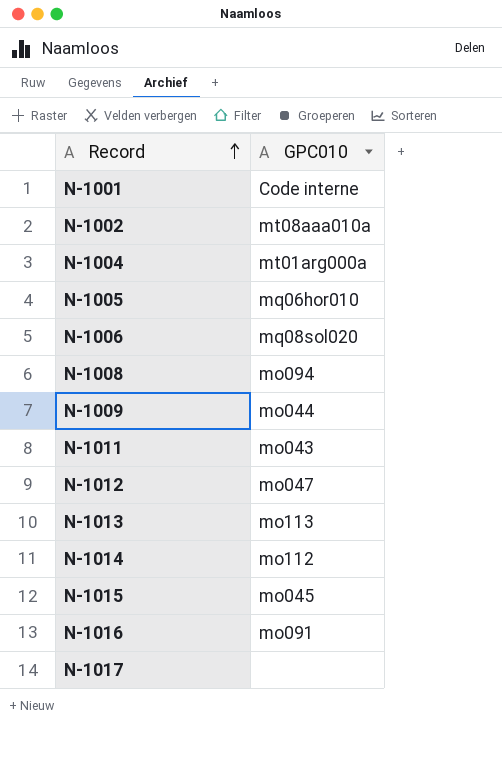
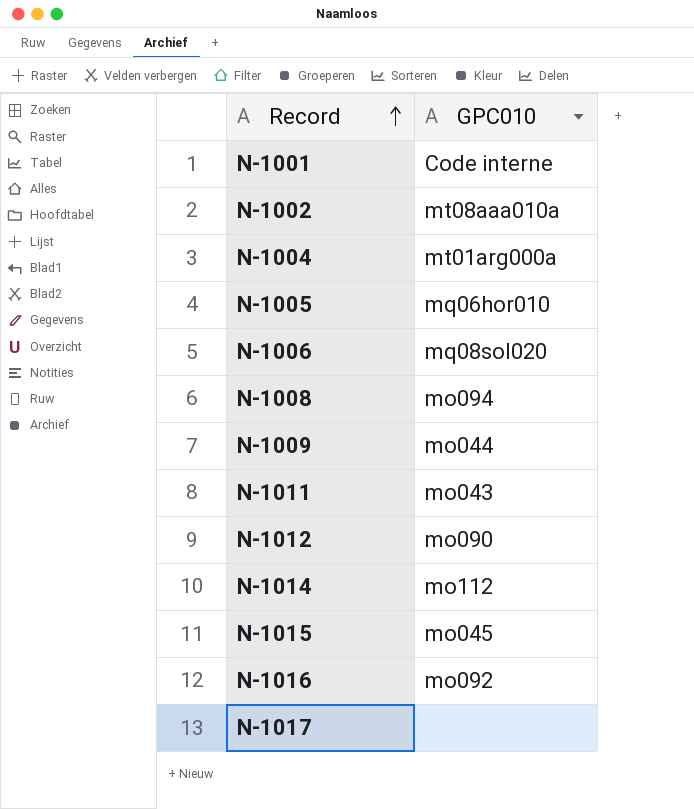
row N-1013: mo113 -> none
N-1012 | GPC010: mo047 -> mo090
N-1016 | GPC010: mo091 -> mo092

